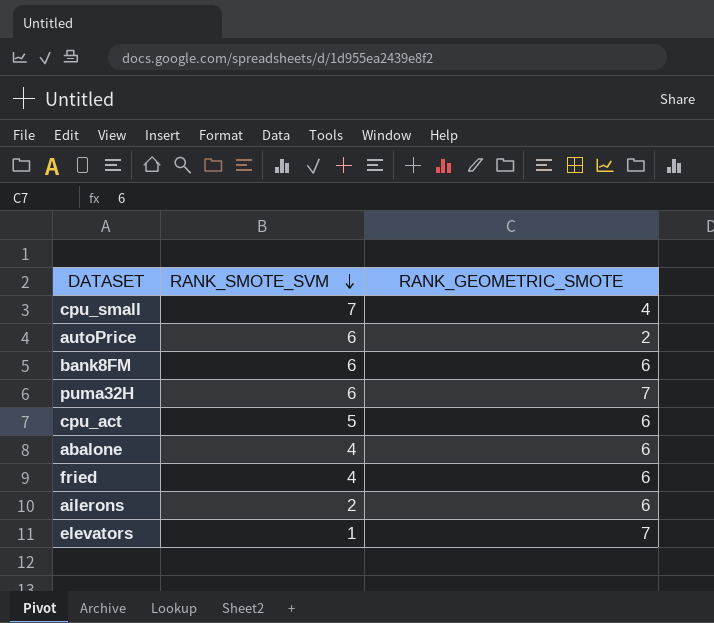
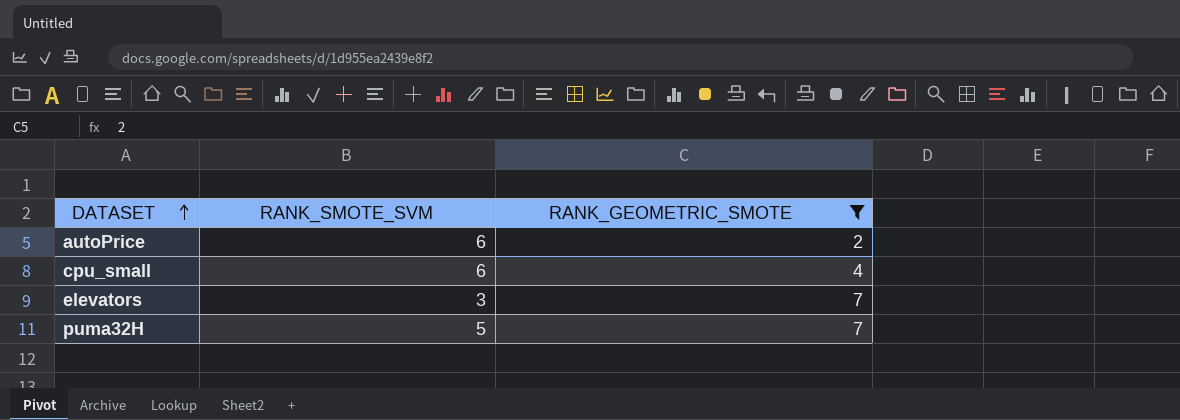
filter: none -> RANK_GEOMETRIC_SMOTE != 6
row order: RANK_SMOTE_SVM descending -> DATASET ascending
cpu_small | RANK_SMOTE_SVM: 7 -> 6
elevators | RANK_SMOTE_SVM: 1 -> 3
puma32H | RANK_SMOTE_SVM: 6 -> 5

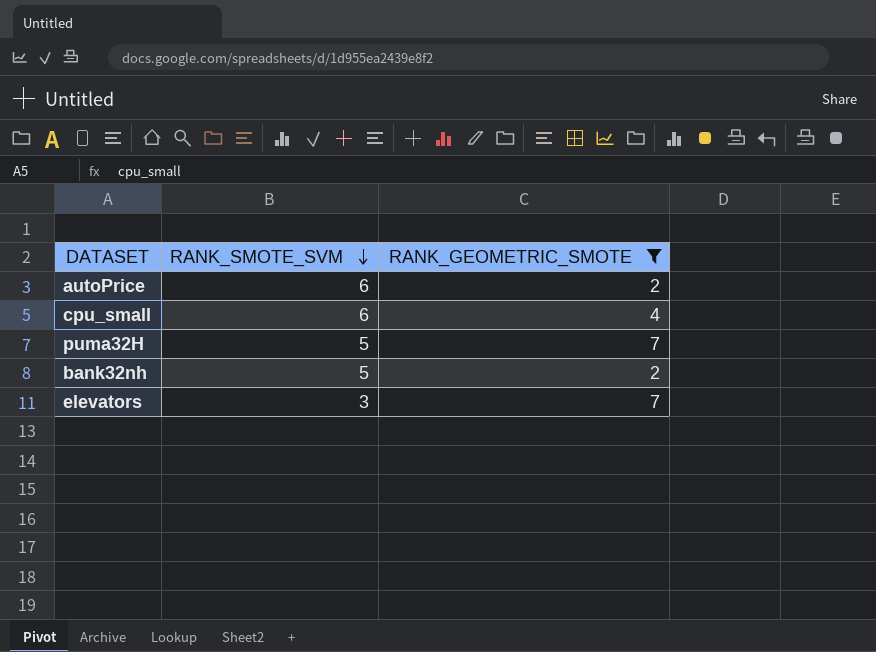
row order: DATASET ascending -> RANK_SMOTE_SVM descending
row bank32nh: none -> 5 | 2

